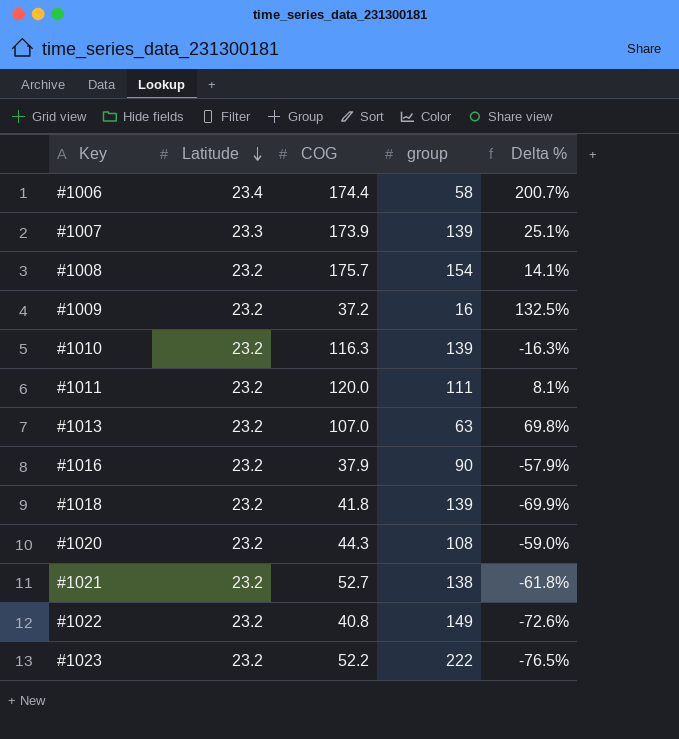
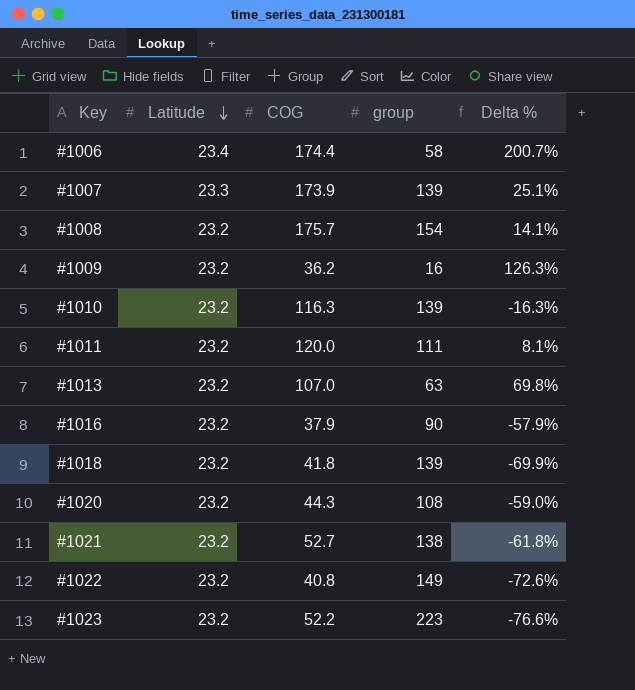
#1009 | COG: 37.2 -> 36.2
#1009 | Delta %: 132.5% -> 126.3%
#1023 | group: 222 -> 223
#1023 | Delta %: -76.5% -> -76.6%

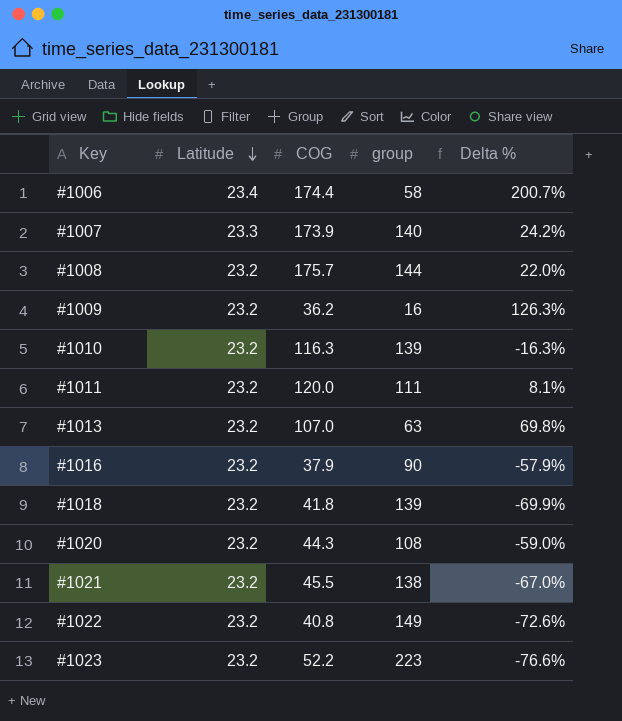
#1007 | group: 139 -> 140
#1007 | Delta %: 25.1% -> 24.2%
#1008 | group: 154 -> 144
#1008 | Delta %: 14.1% -> 22.0%
#1021 | COG: 52.7 -> 45.5
#1021 | Delta %: -61.8% -> -67.0%

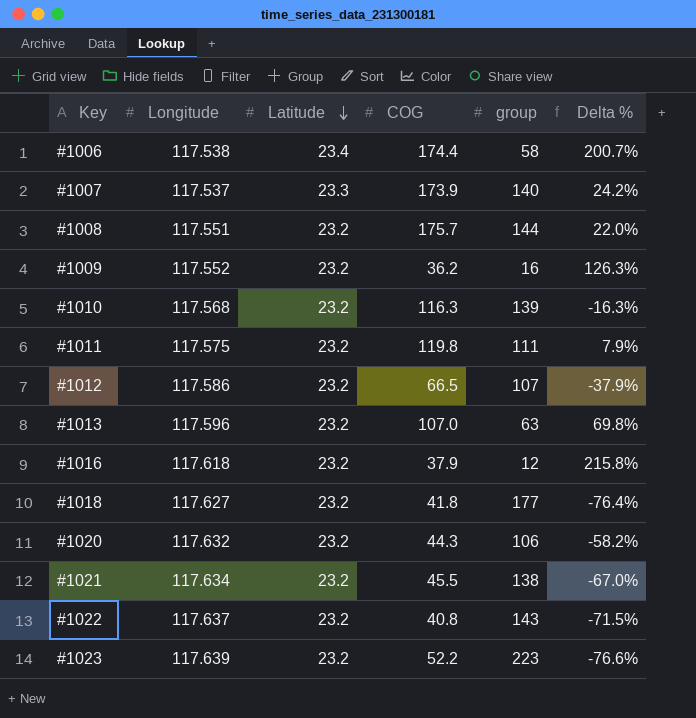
column Longitude | position: none -> 2
#1011 | COG: 120.0 -> 119.8
#1011 | Delta %: 8.1% -> 7.9%
row #1012: none -> 117.586 | 23.2 | 66.5 | 107 | -37.9%
#1016 | group: 90 -> 12
#1016 | Delta %: -57.9% -> 215.8%
#1018 | group: 139 -> 177
#1018 | Delta %: -69.9% -> -76.4%
#1020 | group: 108 -> 106
#1020 | Delta %: -59.0% -> -58.2%
#1022 | group: 149 -> 143
#1022 | Delta %: -72.6% -> -71.5%

